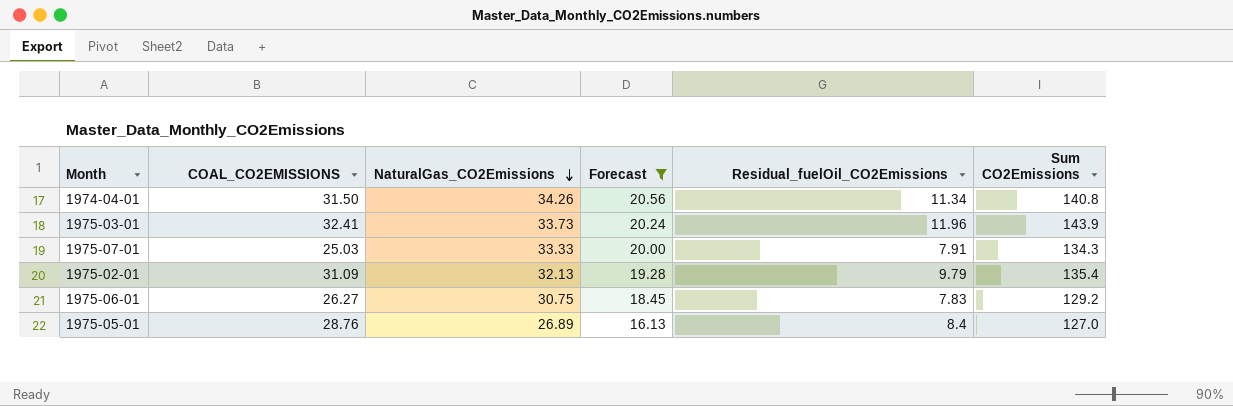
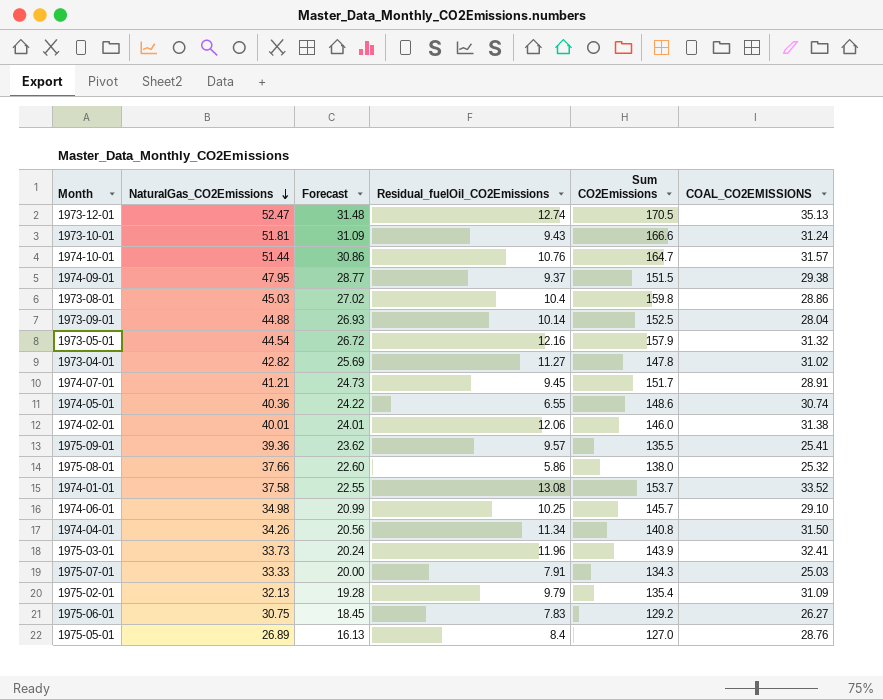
filter: Forecast <= 20.56 -> none
column COAL_CO2EMISSIONS | position: 2 -> 6

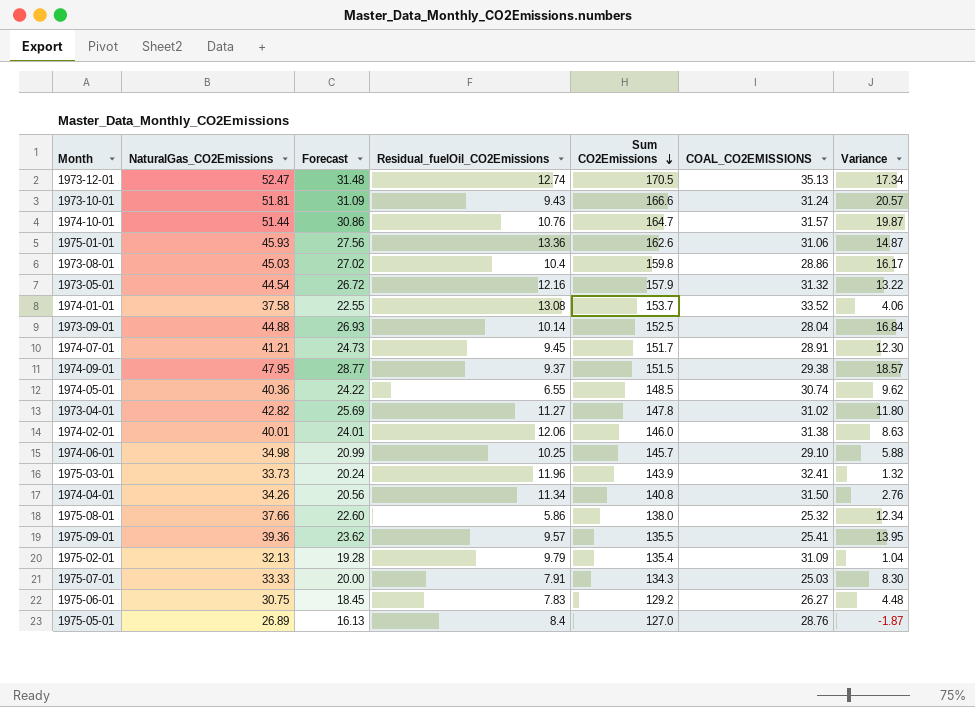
row order: NaturalGas_CO2Emissions descending -> Sum CO2Emissions descending
column Variance | formula: none -> [NaturalGas_CO2Emissions] - [COAL_CO2EMISSIONS]
row 1975-01-01: none -> 45.93 | 27.56 | 13.36 | 162.6 | 31.06 | 14.87
1974-05-01 | Sum CO2Emissions: 148.6 -> 148.5

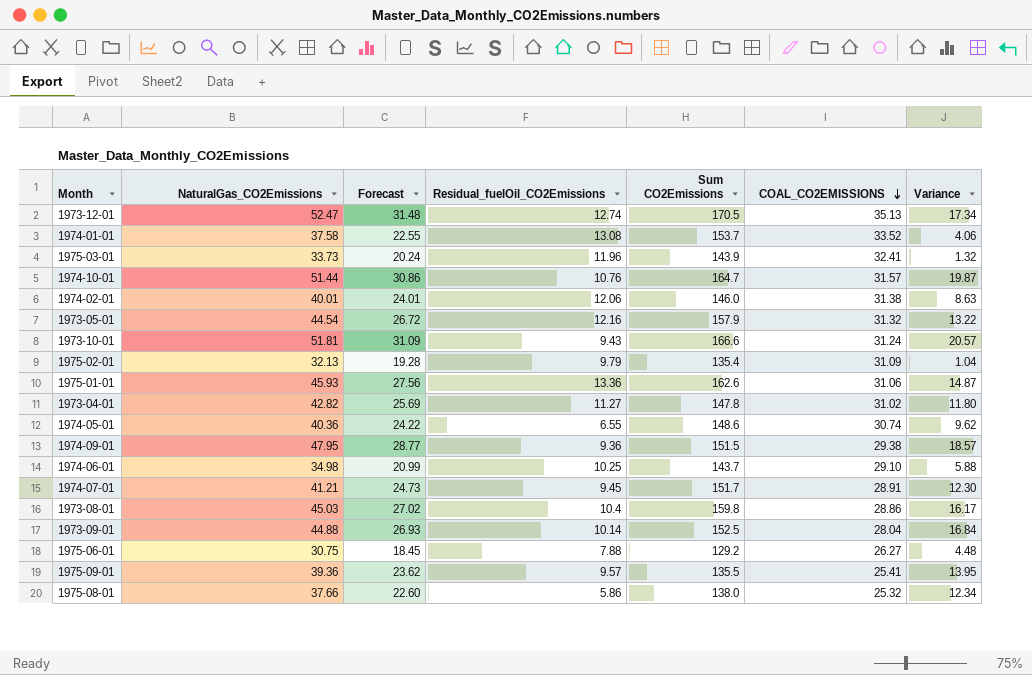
row order: Sum CO2Emissions descending -> COAL_CO2EMISSIONS descending
row 1974-04-01: 34.26 | 20.56 | 11.34 | 140.8 | 31.50 | 2.76 -> none
row 1975-07-01: 33.33 | 20.00 | 7.91 | 134.3 | 25.03 | 8.30 -> none
row 1975-05-01: 26.89 | 16.13 | 8.4 | 127.0 | 28.76 | -1.87 -> none
1974-05-01 | Sum CO2Emissions: 148.5 -> 148.6
1974-09-01 | Residual_fuelOil_CO2Emissions: 9.37 -> 9.36
1974-06-01 | Sum CO2Emissions: 145.7 -> 143.7
1975-06-01 | Residual_fuelOil_CO2Emissions: 7.83 -> 7.88

